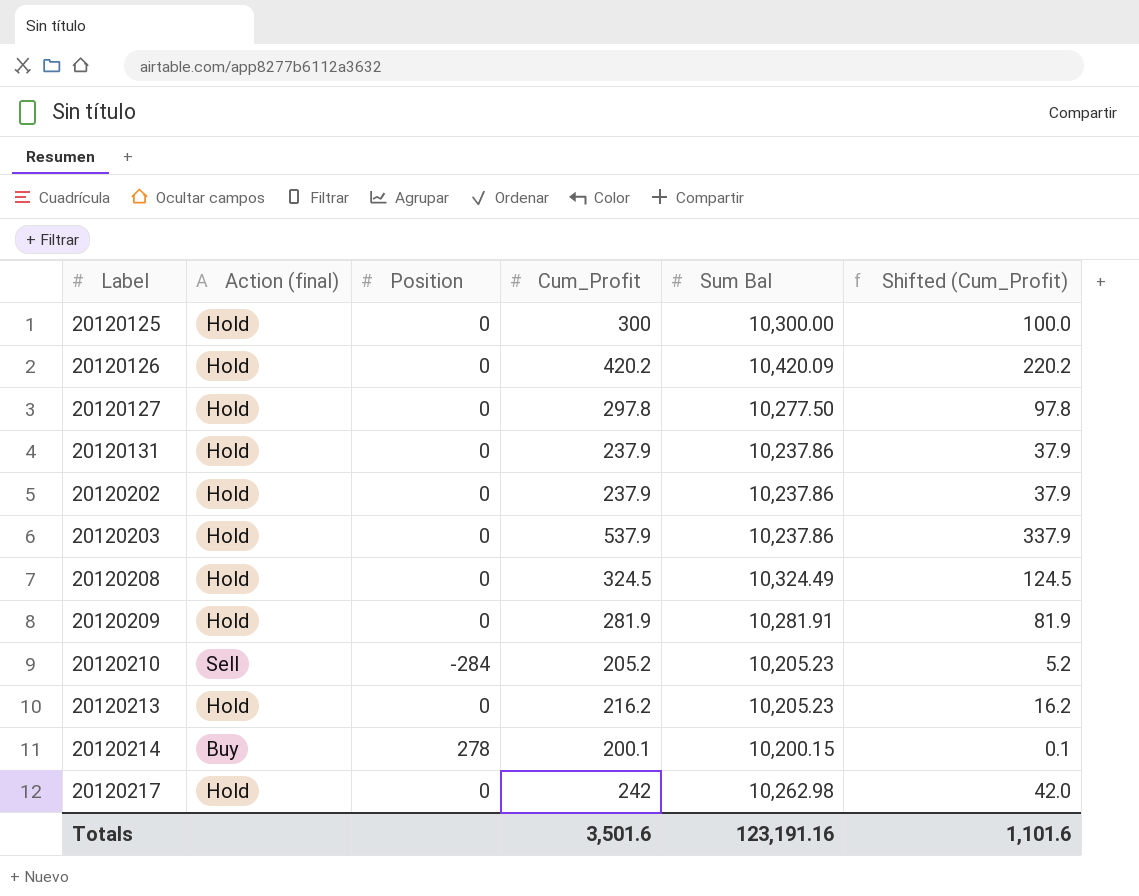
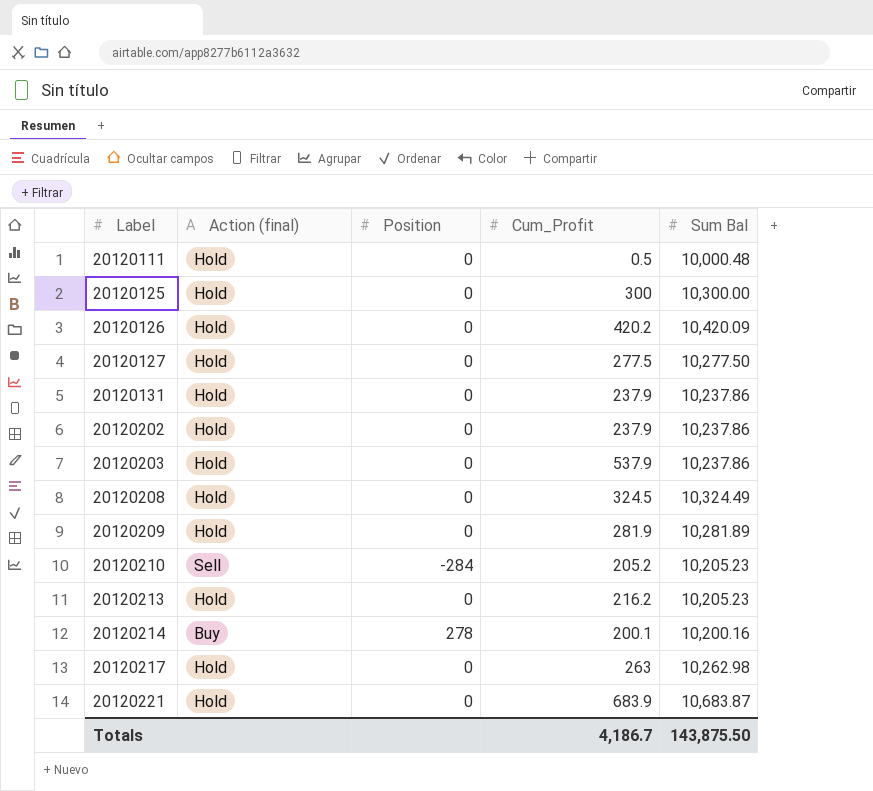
column Shifted (Cum_Profit) | formula: [Cum_Profit] - 200 -> none
row 20120111: none -> Hold | 0 | 0.5 | 10,000.48
20120127 | Cum_Profit: 297.8 -> 277.5
20120209 | Sum Bal: 10,281.91 -> 10,281.89
20120214 | Sum Bal: 10,200.15 -> 10,200.16
20120217 | Cum_Profit: 242 -> 263
row 20120221: none -> Hold | 0 | 683.9 | 10,683.87
Totals | Cum_Profit: 3,501.6 -> 4,186.7
Totals | Sum Bal: 123,191.16 -> 143,875.50

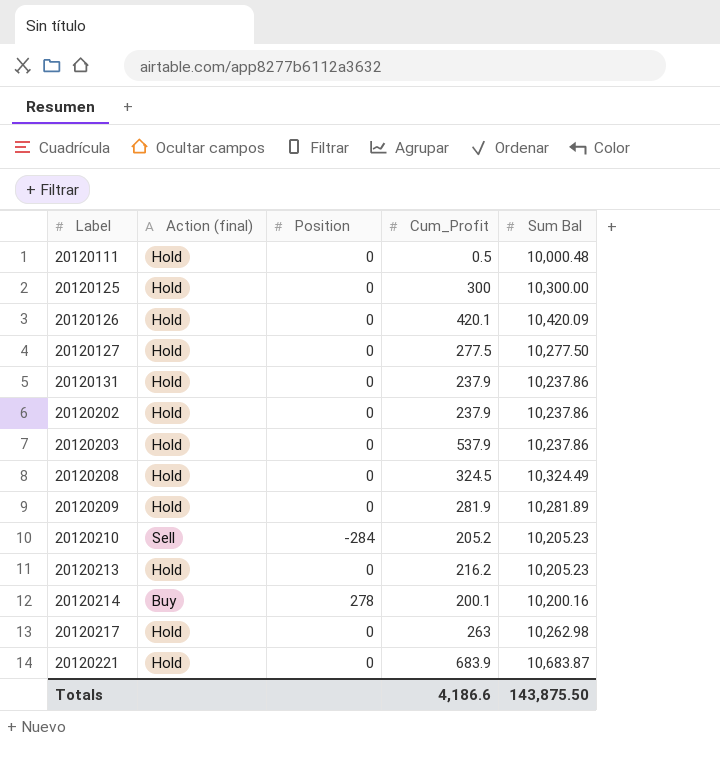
20120126 | Cum_Profit: 420.2 -> 420.1
Totals | Cum_Profit: 4,186.7 -> 4,186.6

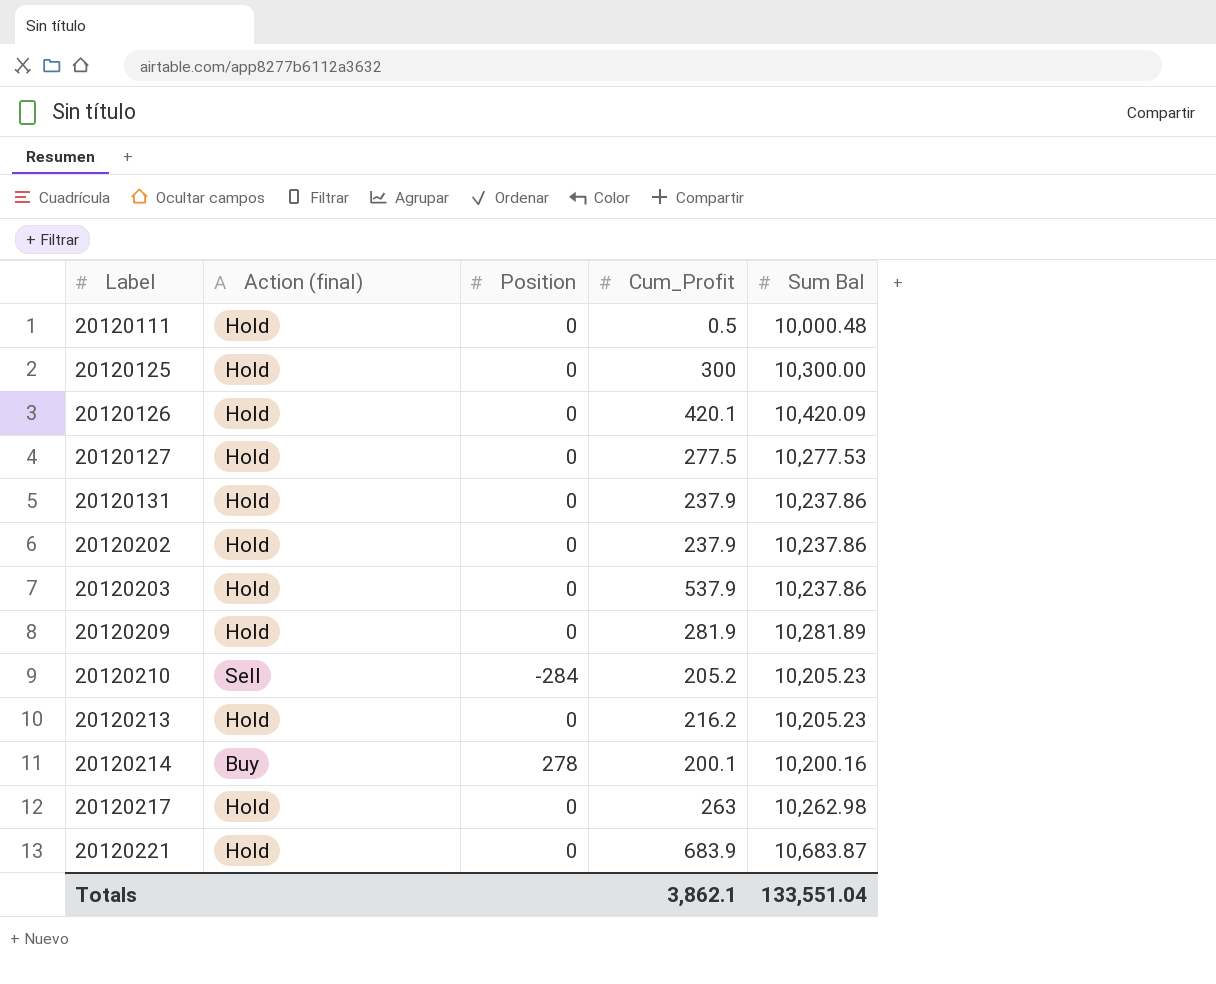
row 20120208: Hold | 0 | 324.5 | 10,324.49 -> none
20120127 | Sum Bal: 10,277.50 -> 10,277.53
Totals | Cum_Profit: 4,186.6 -> 3,862.1
Totals | Sum Bal: 143,875.50 -> 133,551.04

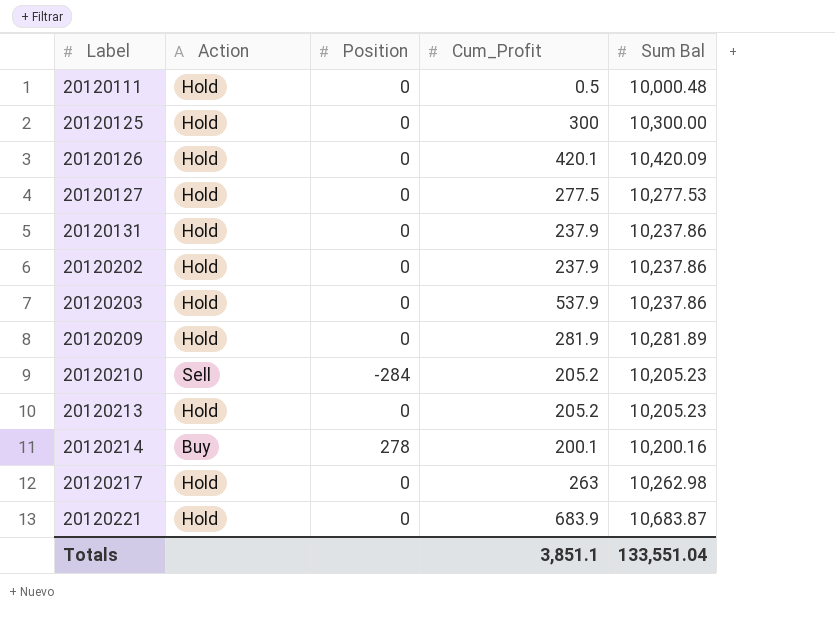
column name: Action (final) -> Action
20120213 | Cum_Profit: 216.2 -> 205.2
Totals | Cum_Profit: 3,862.1 -> 3,851.1

